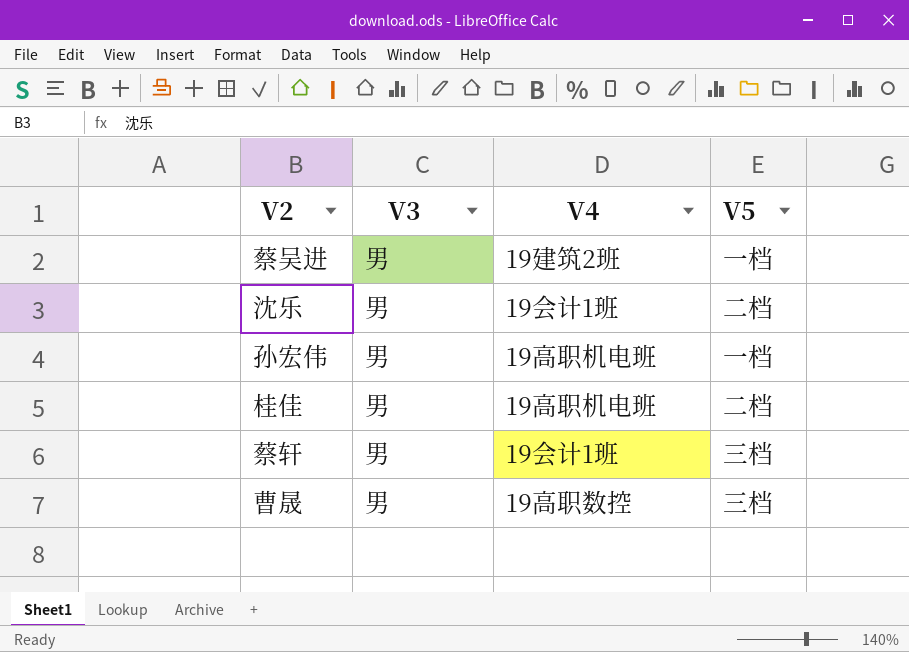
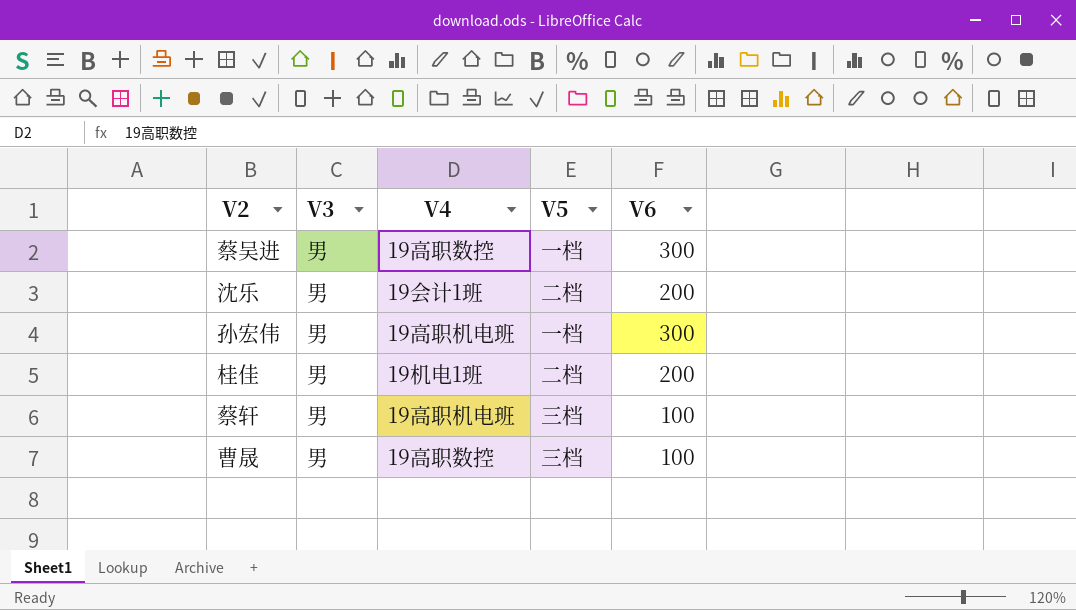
column V6 | position: none -> 5
蔡吴进 | V4: 19建筑2班 -> 19高职数控
桂佳 | V4: 19高职机电班 -> 19机电1班
蔡轩 | V4: 19会计1班 -> 19高职机电班

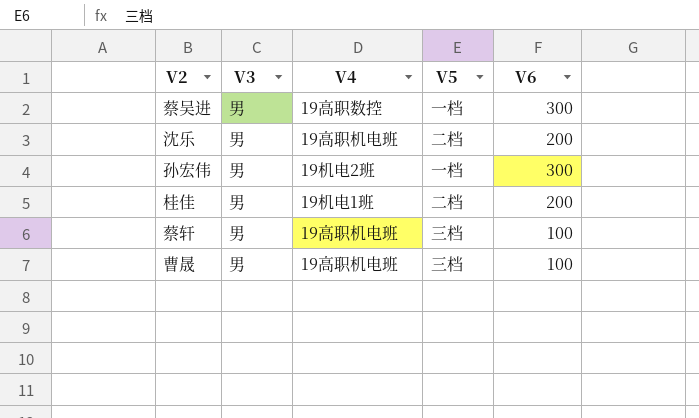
沈乐 | V4: 19会计1班 -> 19高职机电班
孙宏伟 | V4: 19高职机电班 -> 19机电2班
曹晟 | V4: 19高职数控 -> 19高职机电班

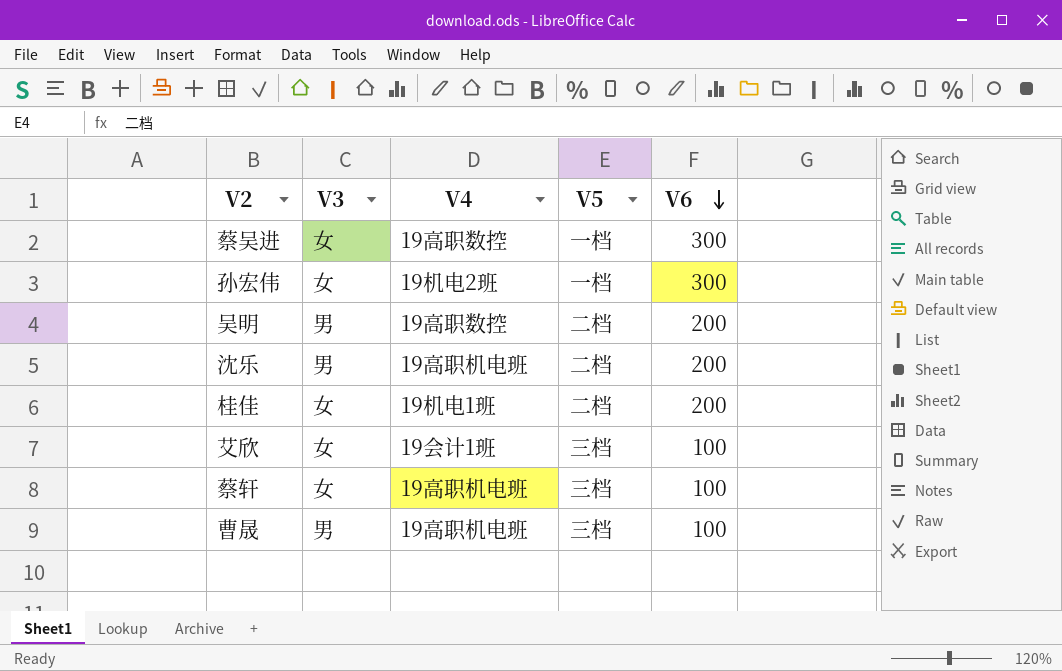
row order: none -> V6 descending
蔡吴进 | V3: 男 -> 女
孙宏伟 | V3: 男 -> 女
row 吴明: none -> 男 | 19高职数控 | 二档 | 200
桂佳 | V3: 男 -> 女
row 艾欣: none -> 女 | 19会计1班 | 三档 | 100
蔡轩 | V3: 男 -> 女

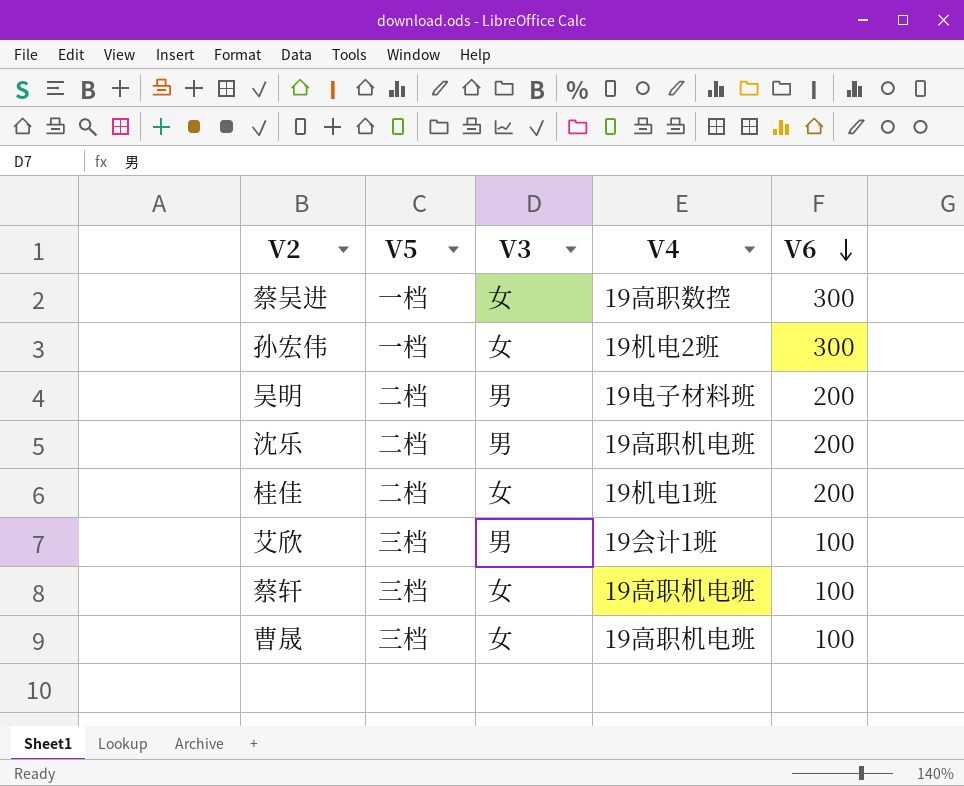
column V5 | position: 4 -> 2
吴明 | V4: 19高职数控 -> 19电子材料班
艾欣 | V3: 女 -> 男
曹晟 | V3: 男 -> 女

